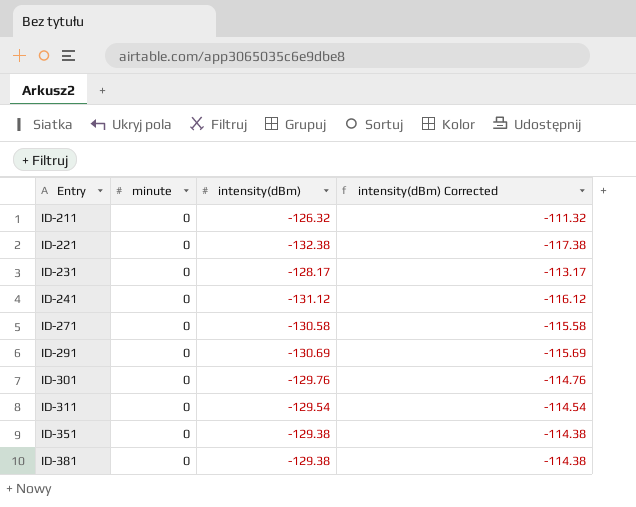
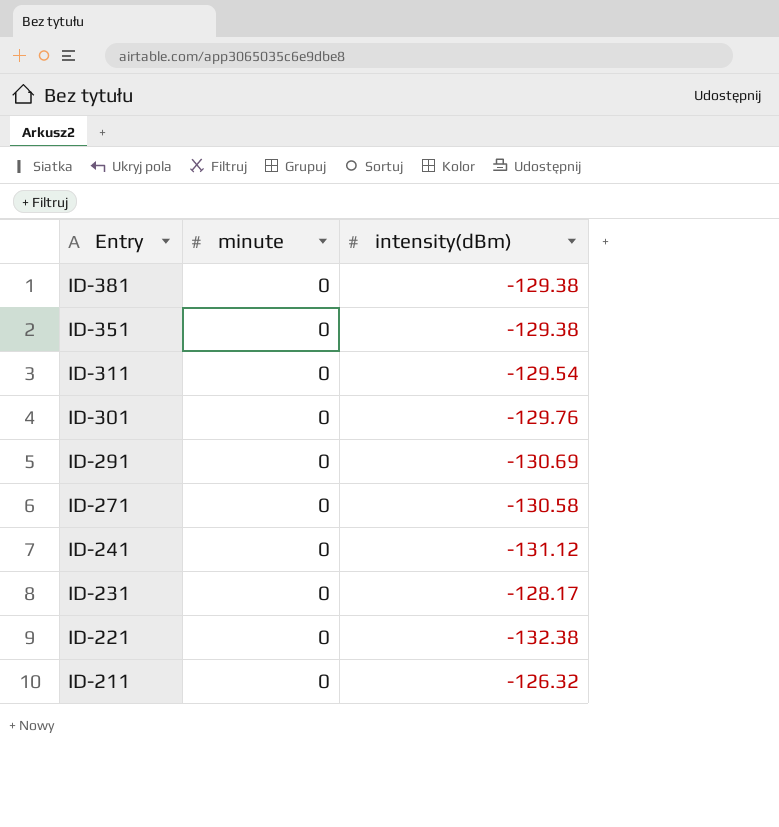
row order: Entry ascending -> Entry descending
column intensity(dBm) Corrected | formula: [intensity(dBm)] + 15 -> none

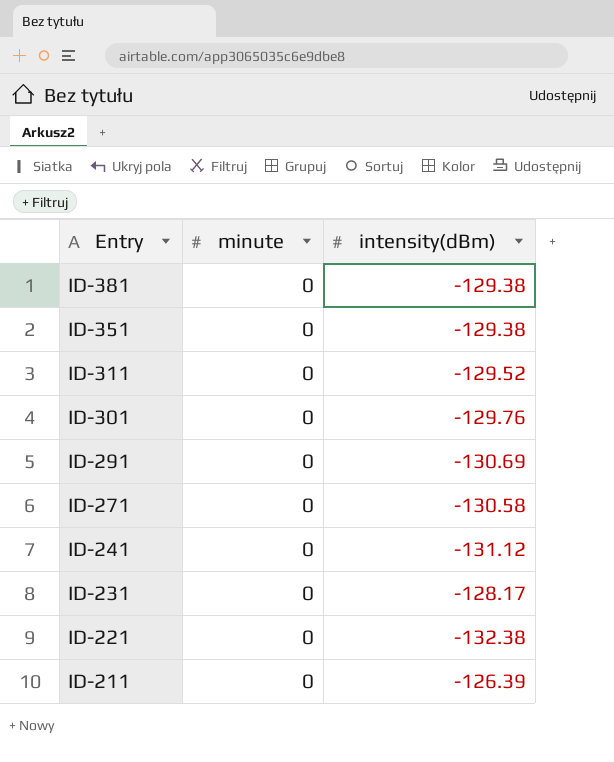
ID-311 | intensity(dBm): -129.54 -> -129.52
ID-211 | intensity(dBm): -126.32 -> -126.39

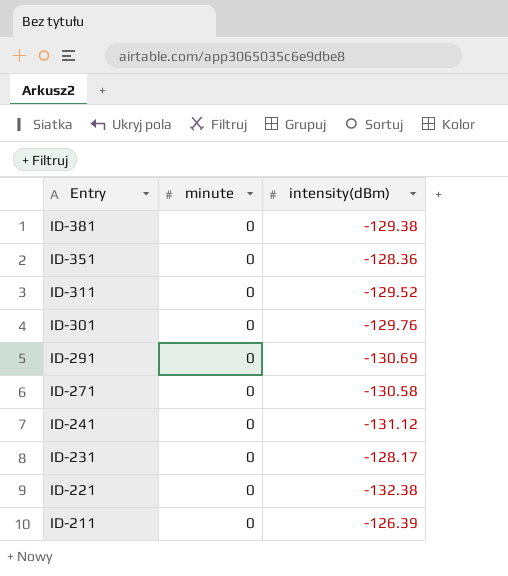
ID-351 | intensity(dBm): -129.38 -> -128.36

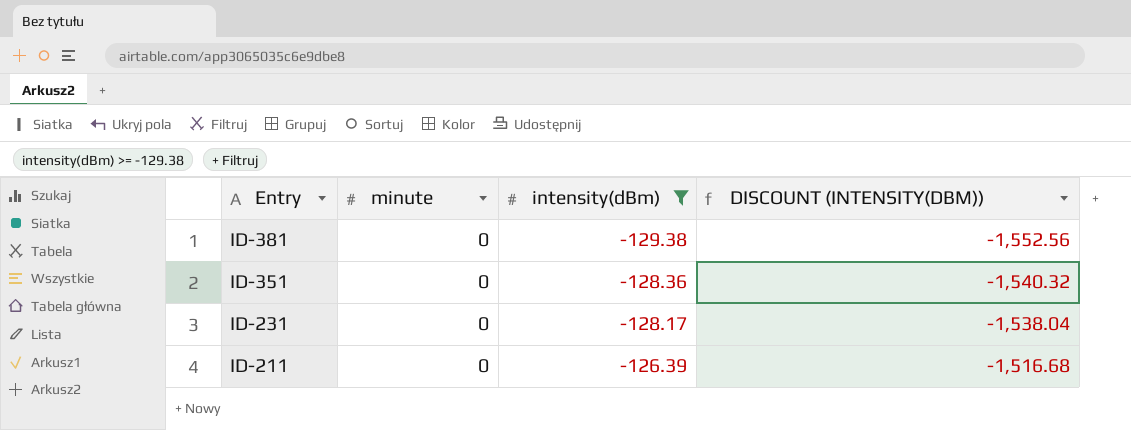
filter: none -> intensity(dBm) >= -129.38
column DISCOUNT (INTENSITY(DBM)) | formula: none -> [intensity(dBm)] * 12

